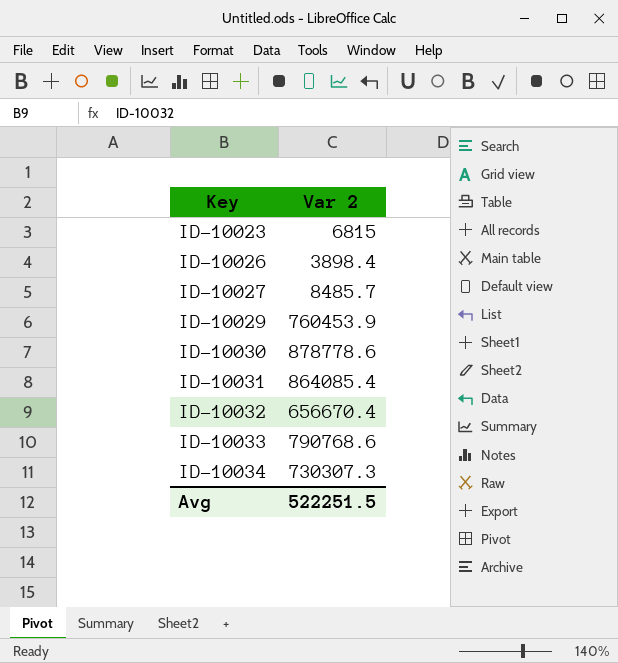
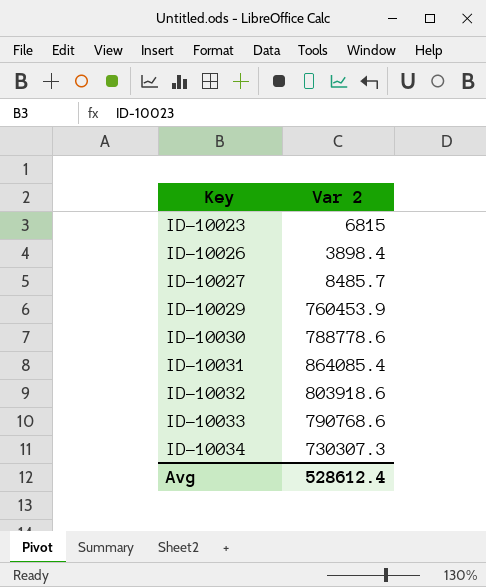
ID-10030 | Var 2: 878778.6 -> 788778.6
ID-10032 | Var 2: 656670.4 -> 803918.6
Avg | Var 2: 522251.5 -> 528612.4

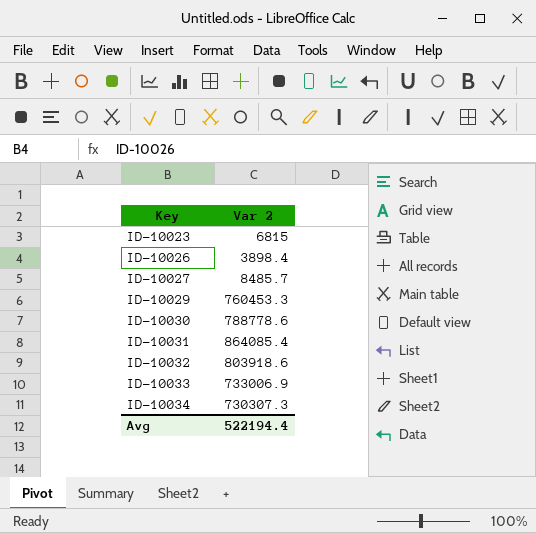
ID-10029 | Var 2: 760453.9 -> 760453.3
ID-10033 | Var 2: 790768.6 -> 733006.9
Avg | Var 2: 528612.4 -> 522194.4

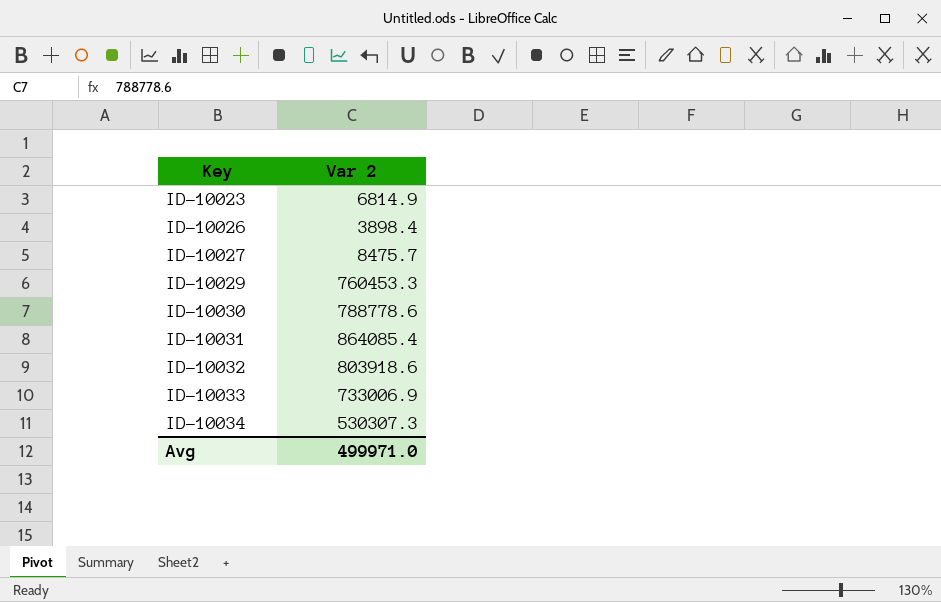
ID-10023 | Var 2: 6815 -> 6814.9
ID-10027 | Var 2: 8485.7 -> 8475.7
ID-10034 | Var 2: 730307.3 -> 530307.3
Avg | Var 2: 522194.4 -> 499971.0

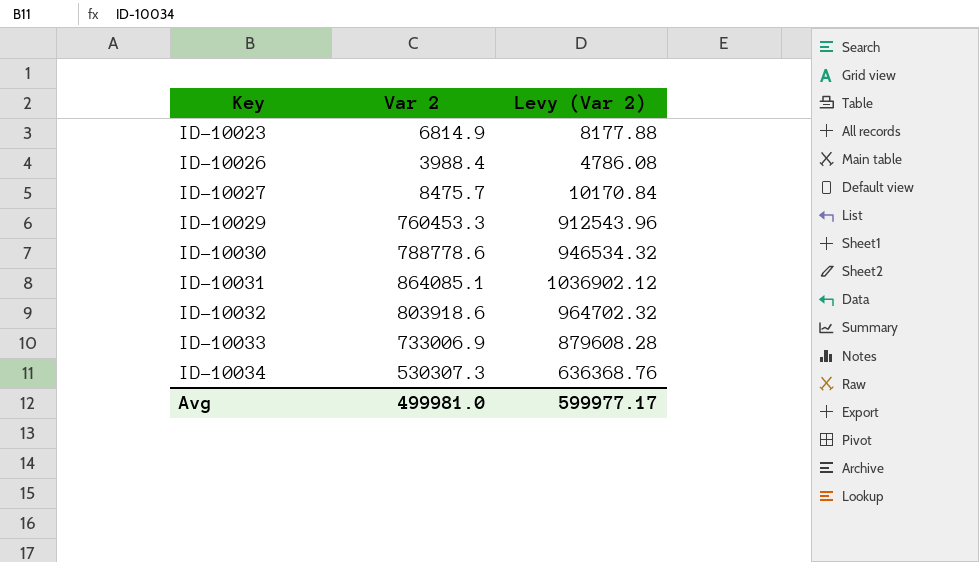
column Levy (Var 2) | formula: none -> [Var 2] * 1.2
ID-10026 | Var 2: 3898.4 -> 3988.4
ID-10031 | Var 2: 864085.4 -> 864085.1
Avg | Var 2: 499971.0 -> 499981.0

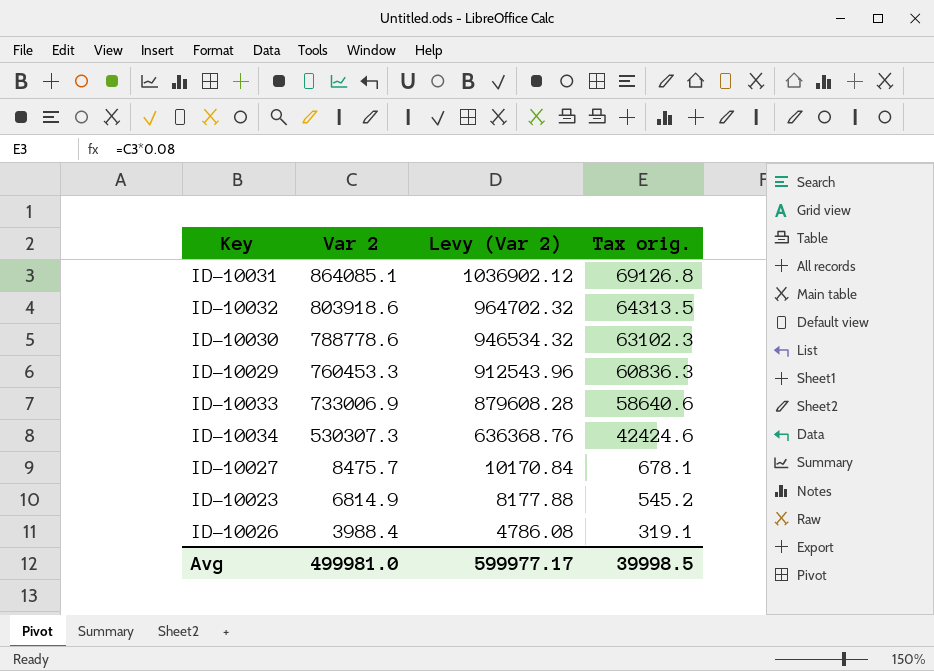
row order: Key ascending -> Var 2 descending
column Tax orig. | formula: none -> [Var 2] * 0.08

